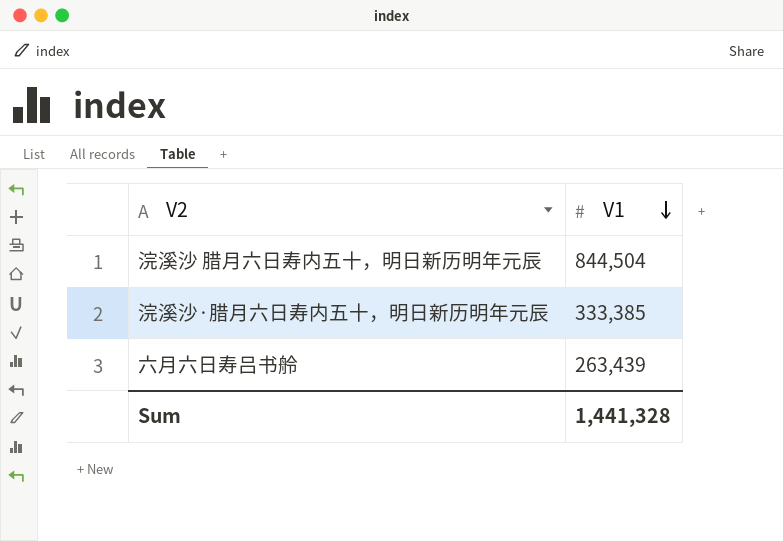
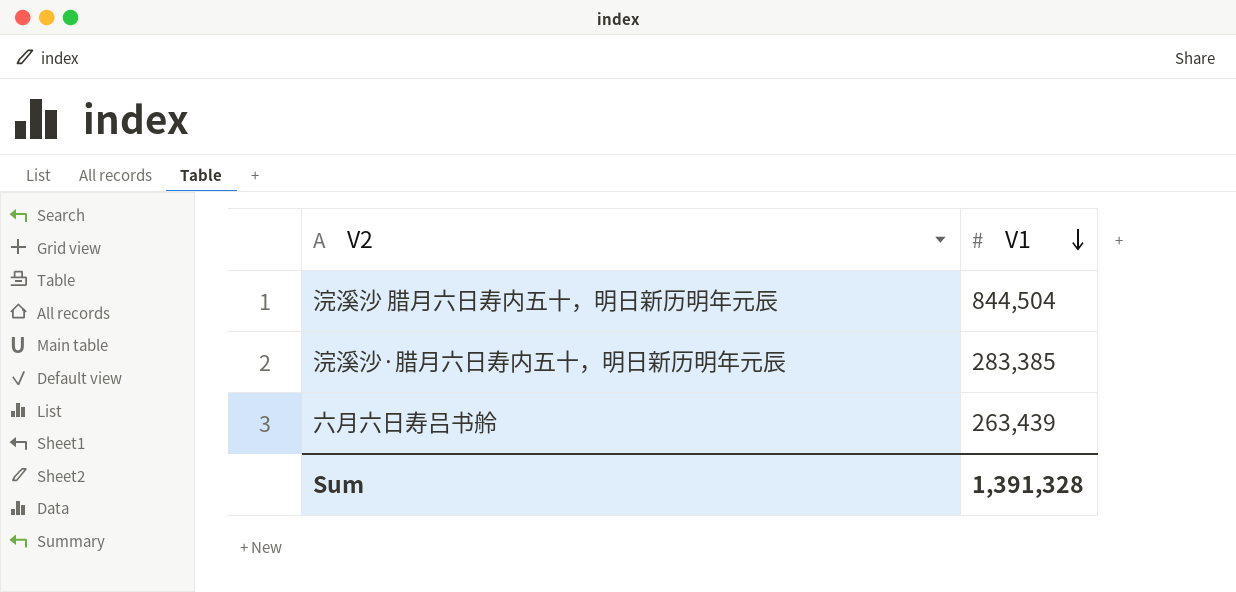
浣溪沙·腊月六日寿内五十，明日新历明年元辰 | V1: 333,385 -> 283,385
Sum | V1: 1,441,328 -> 1,391,328

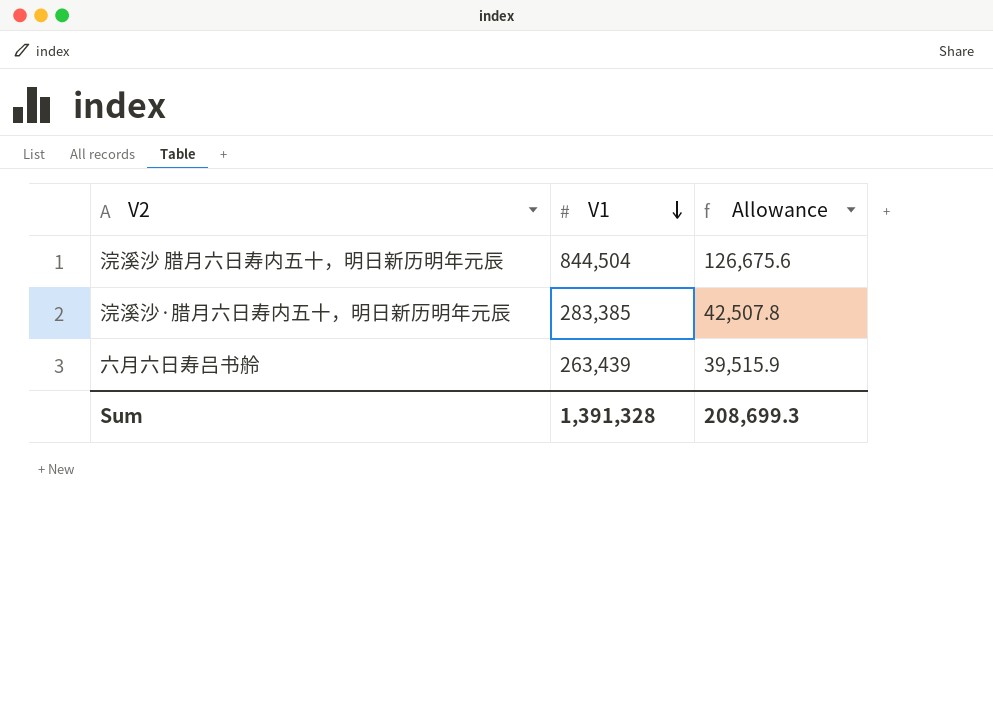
column Allowance | formula: none -> [V1] * 0.15

